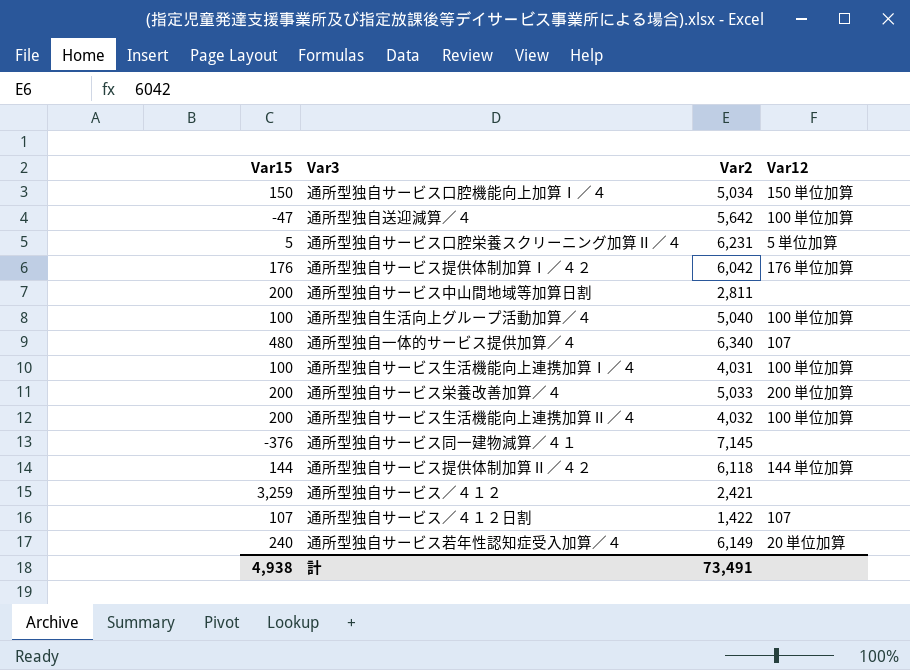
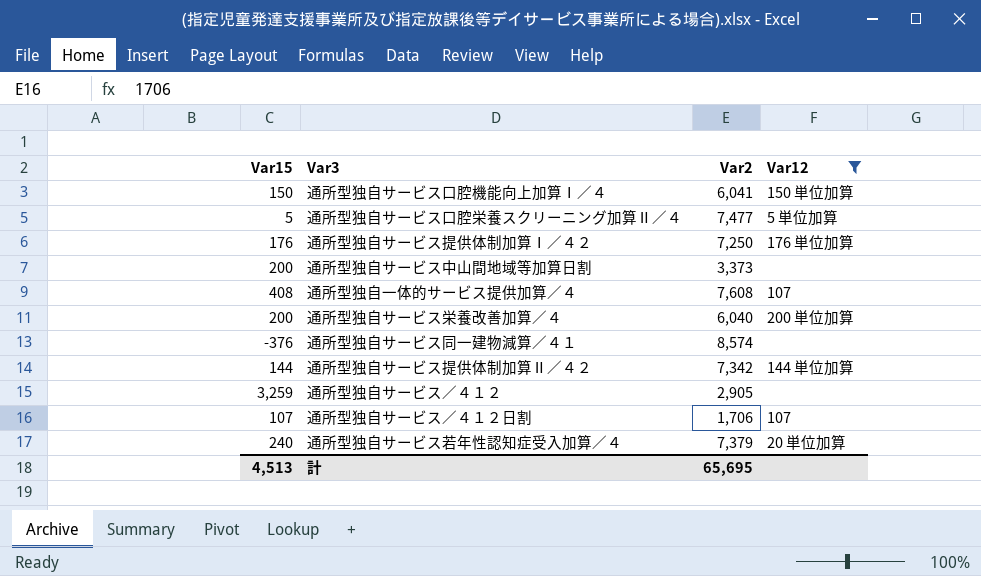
filter: none -> Var12 != 100 単位加算
通所型独自サービス口腔機能向上加算Ⅰ／４ | Var2: 5,034 -> 6,041
通所型独自サービス口腔栄養スクリーニング加算Ⅱ／４ | Var2: 6,231 -> 7,477
通所型独自サービス提供体制加算Ⅰ／４２ | Var2: 6,042 -> 7,250
通所型独自サービス中山間地域等加算日割 | Var2: 2,811 -> 3,373
通所型独自一体的サービス提供加算／４ | Var15: 480 -> 408
通所型独自一体的サービス提供加算／４ | Var2: 6,340 -> 7,608
通所型独自サービス栄養改善加算／４ | Var2: 5,033 -> 6,040
通所型独自サービス同一建物減算／４１ | Var2: 7,145 -> 8,574
通所型独自サービス提供体制加算Ⅱ／４２ | Var2: 6,118 -> 7,342
通所型独自サービス／４１２ | Var2: 2,421 -> 2,905
通所型独自サービス／４１２日割 | Var2: 1,422 -> 1,706
通所型独自サービス若年性認知症受入加算／４ | Var2: 6,149 -> 7,379
計 | Var15: 4,938 -> 4,513
計 | Var2: 73,491 -> 65,695

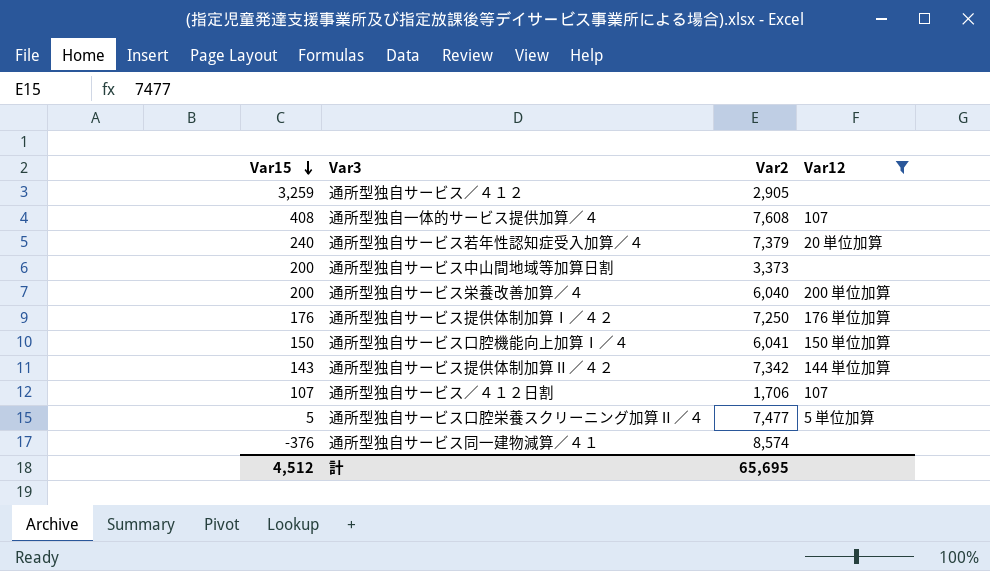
row order: none -> Var15 descending
通所型独自サービス提供体制加算Ⅱ／４２ | Var15: 144 -> 143
計 | Var15: 4,513 -> 4,512

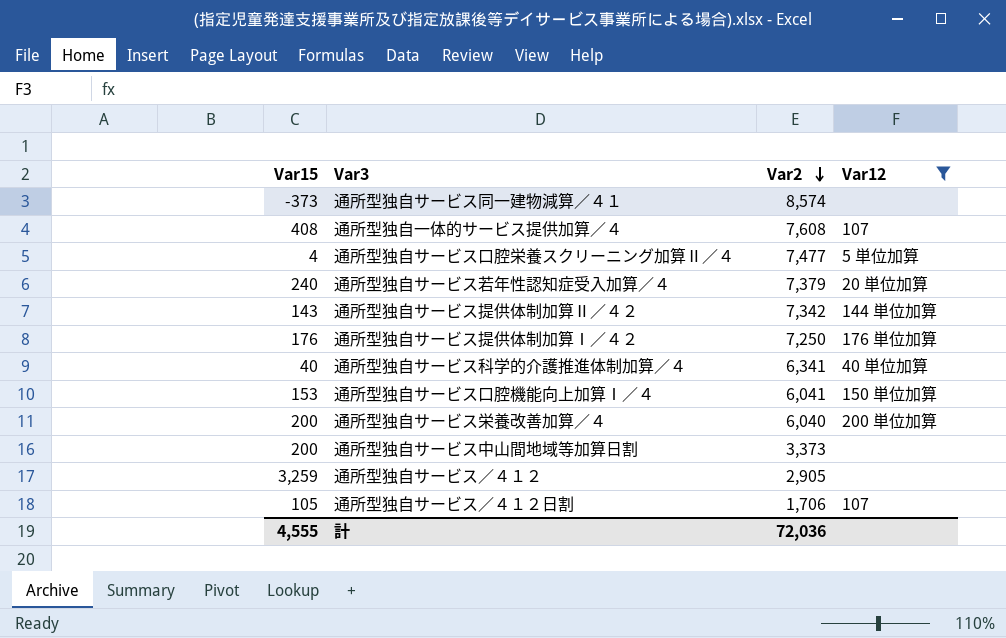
row order: Var15 descending -> Var2 descending
通所型独自サービス同一建物減算／４１ | Var15: -376 -> -373
通所型独自サービス口腔栄養スクリーニング加算Ⅱ／４ | Var15: 5 -> 4
row 通所型独自サービス科学的介護推進体制加算／４: none -> 40 | 6,341 | 40 単位加算
通所型独自サービス口腔機能向上加算Ⅰ／４ | Var15: 150 -> 153
通所型独自サービス／４１２日割 | Var15: 107 -> 105
計 | Var15: 4,512 -> 4,555
計 | Var2: 65,695 -> 72,036

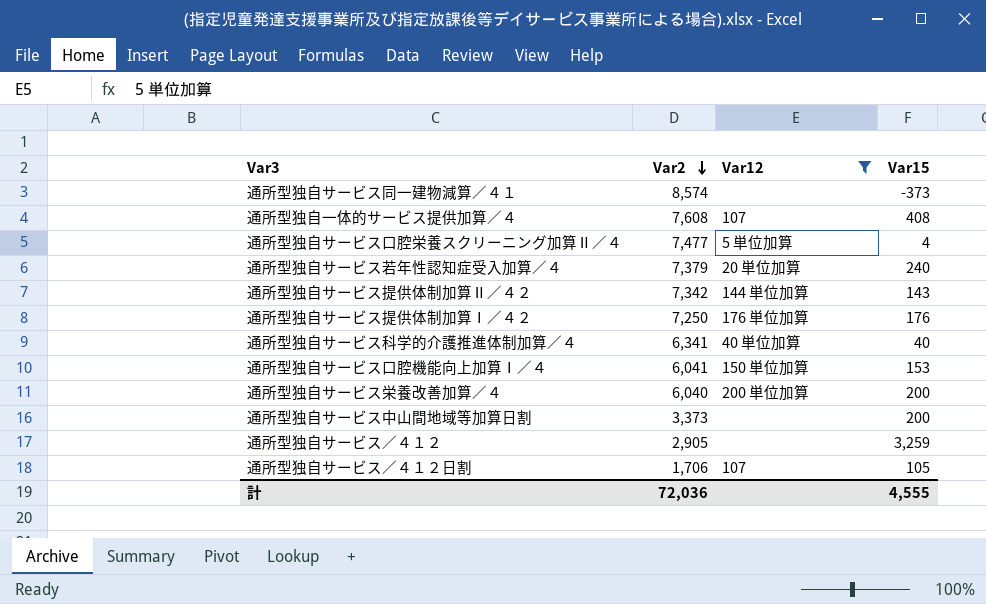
column Var15 | position: 1 -> 4

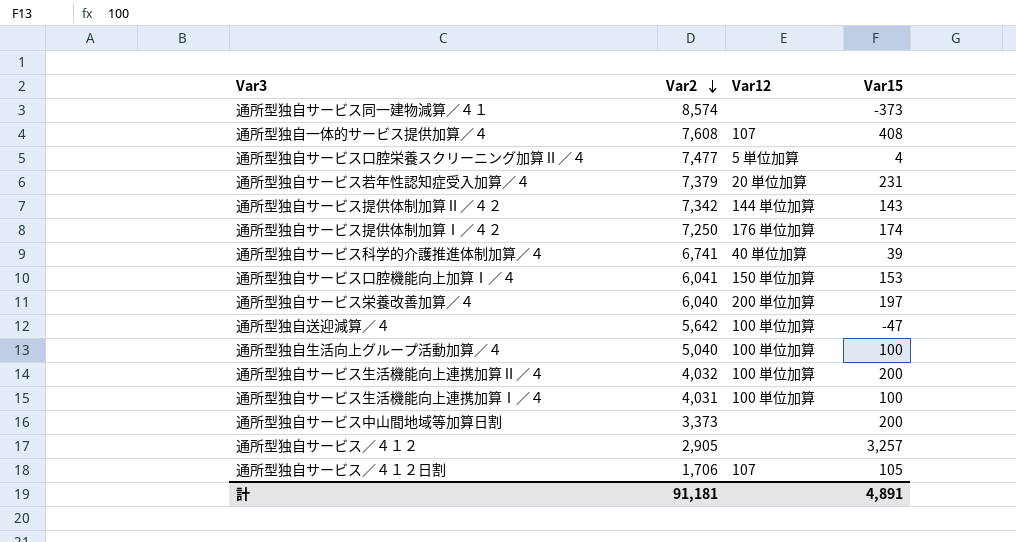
filter: Var12 != 100 単位加算 -> none
通所型独自サービス若年性認知症受入加算／４ | Var15: 240 -> 231
通所型独自サービス提供体制加算Ⅰ／４２ | Var15: 176 -> 174
通所型独自サービス科学的介護推進体制加算／４ | Var2: 6,341 -> 6,741
通所型独自サービス科学的介護推進体制加算／４ | Var15: 40 -> 39
通所型独自サービス栄養改善加算／４ | Var15: 200 -> 197
通所型独自サービス／４１２ | Var15: 3,259 -> 3,257
計 | Var2: 72,036 -> 91,181
計 | Var15: 4,555 -> 4,891

